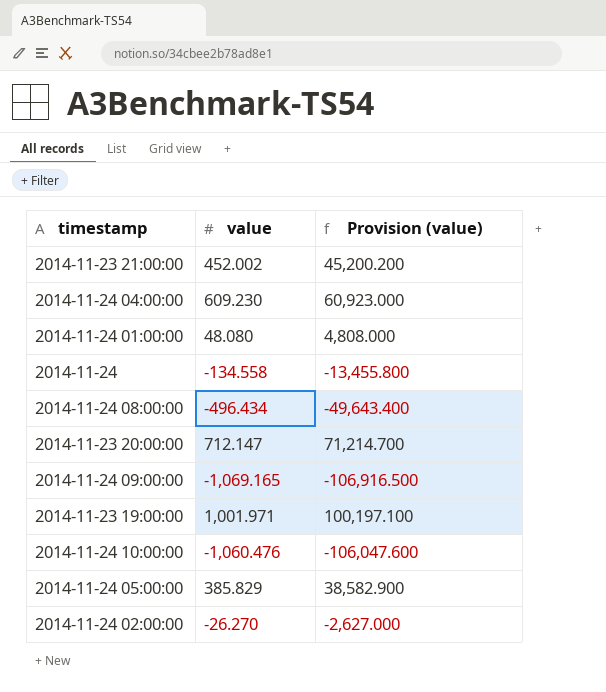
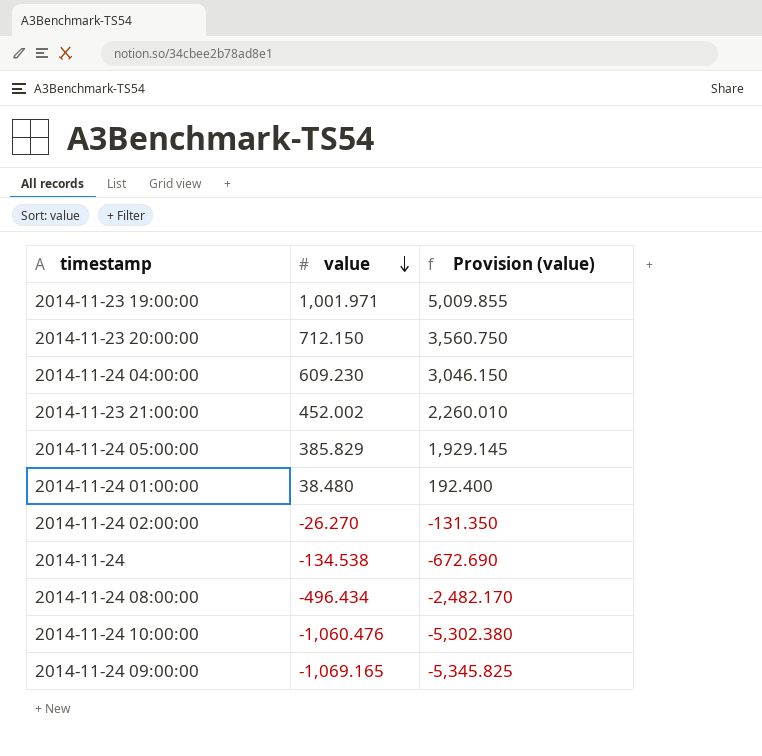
row order: none -> value descending
column Provision (value) | formula: [value] * 100 -> [value] * 5
2014-11-23 20:00:00 | value: 712.147 -> 712.150
2014-11-24 01:00:00 | value: 48.080 -> 38.480
2014-11-24 | value: -134.558 -> -134.538

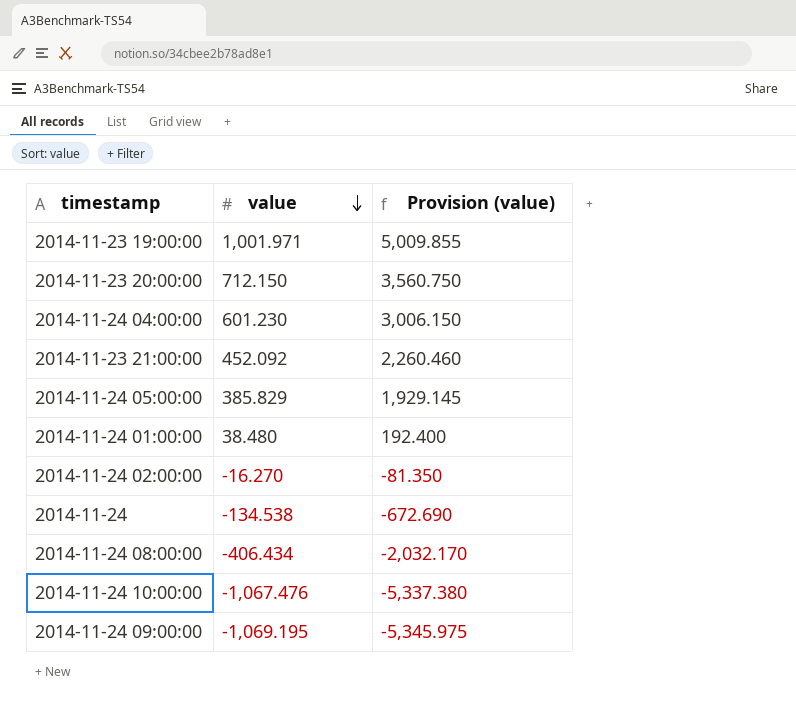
2014-11-24 04:00:00 | value: 609.230 -> 601.230
2014-11-24 04:00:00 | Provision (value): 3,046.150 -> 3,006.150
2014-11-23 21:00:00 | value: 452.002 -> 452.092
2014-11-23 21:00:00 | Provision (value): 2,260.010 -> 2,260.460
2014-11-24 02:00:00 | value: -26.270 -> -16.270
2014-11-24 02:00:00 | Provision (value): -131.350 -> -81.350
2014-11-24 08:00:00 | value: -496.434 -> -406.434
2014-11-24 08:00:00 | Provision (value): -2,482.170 -> -2,032.170
2014-11-24 10:00:00 | value: -1,060.476 -> -1,067.476
2014-11-24 10:00:00 | Provision (value): -5,302.380 -> -5,337.380
2014-11-24 09:00:00 | value: -1,069.165 -> -1,069.195
2014-11-24 09:00:00 | Provision (value): -5,345.825 -> -5,345.975

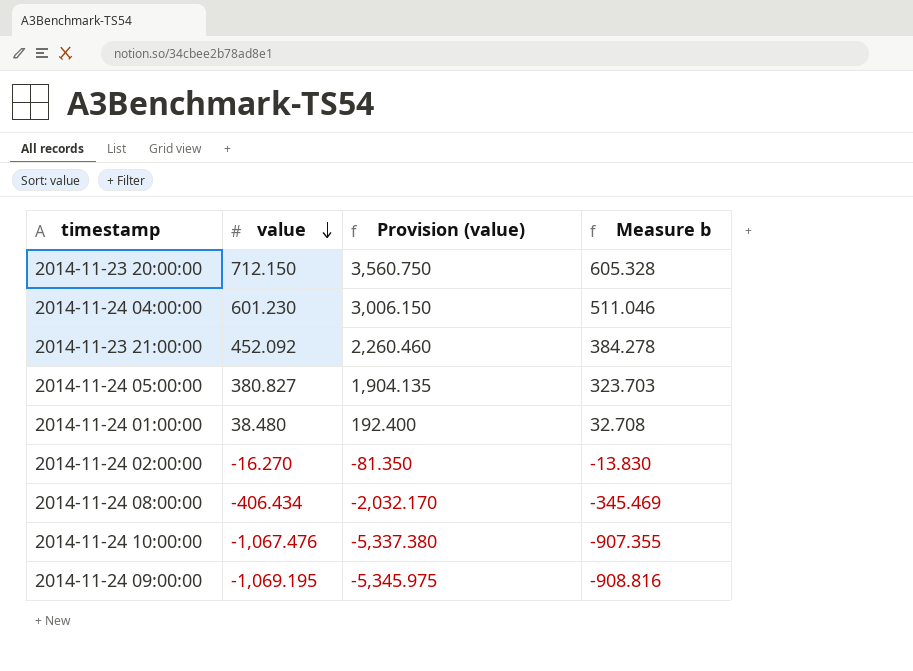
column Measure b | formula: none -> [value] * 0.85
row 2014-11-23 19:00:00: 1,001.971 | 5,009.855 -> none
row 2014-11-24: -134.538 | -672.690 -> none
2014-11-24 05:00:00 | value: 385.829 -> 380.827
2014-11-24 05:00:00 | Provision (value): 1,929.145 -> 1,904.135

